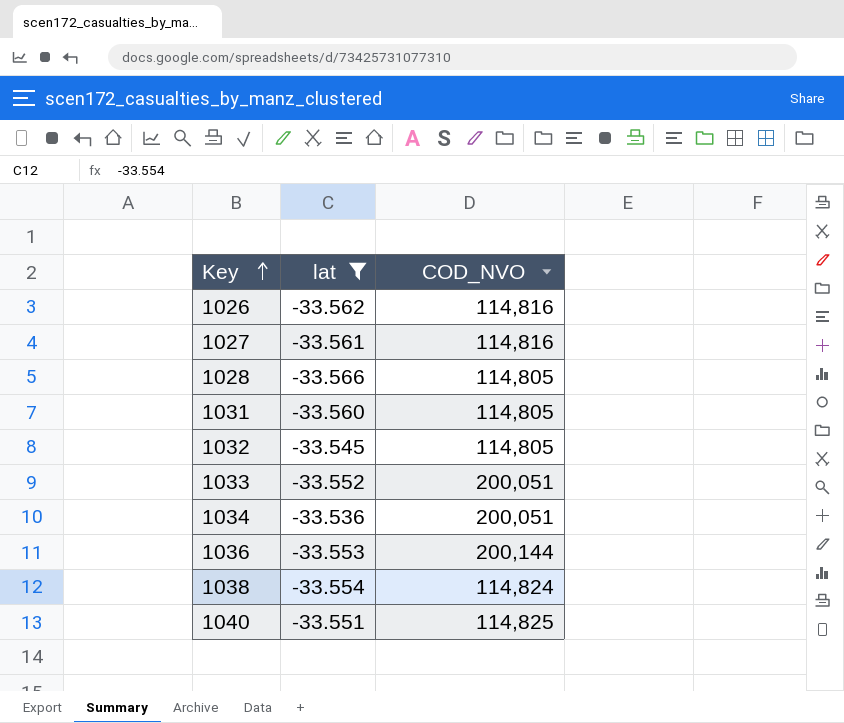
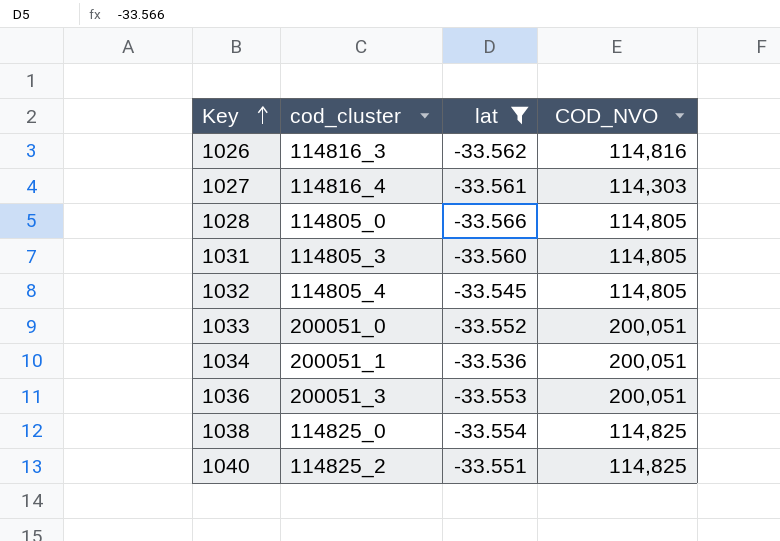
column cod_cluster | position: none -> 2
1027 | COD_NVO: 114,816 -> 114,303
1036 | COD_NVO: 200,144 -> 200,051
1038 | COD_NVO: 114,824 -> 114,825

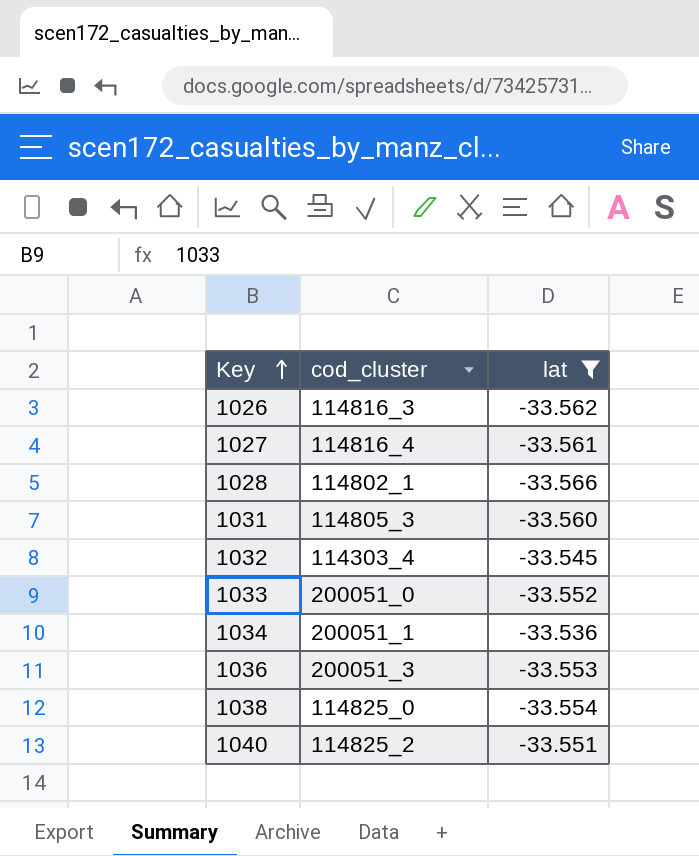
column COD_NVO | position: 4 -> none
1028 | cod_cluster: 114805_0 -> 114802_1
1032 | cod_cluster: 114805_4 -> 114303_4

